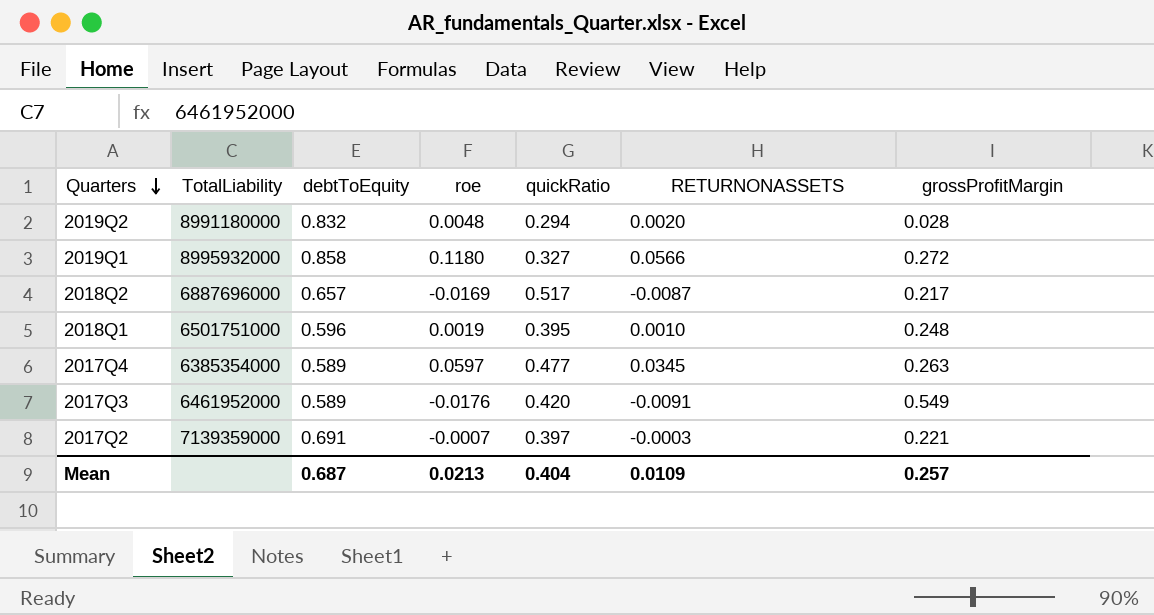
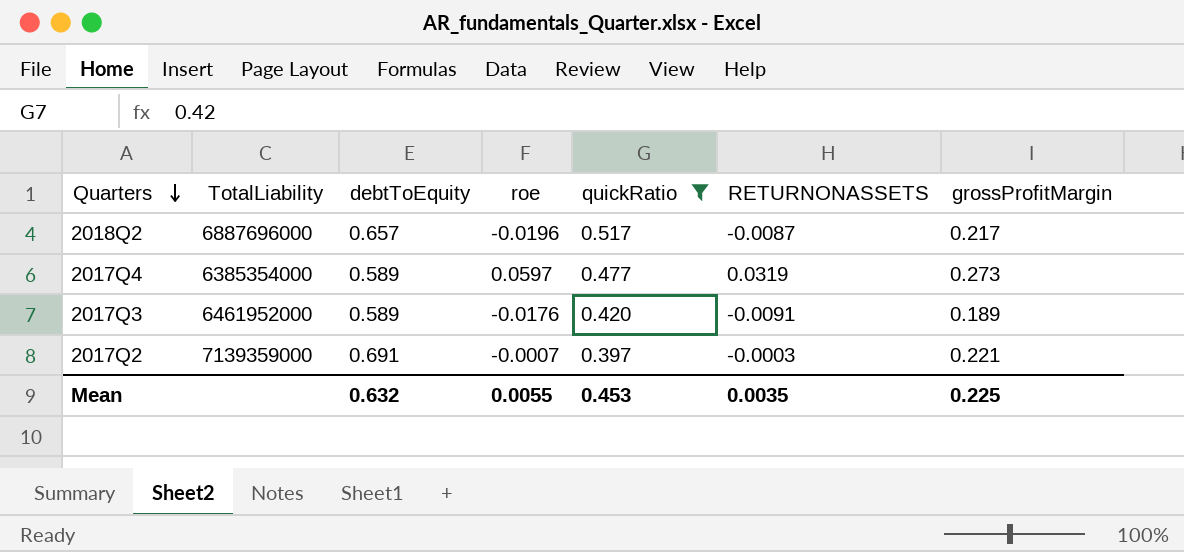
filter: none -> quickRatio >= 0.397
2018Q2 | roe: -0.0169 -> -0.0196
2017Q4 | RETURNONASSETS: 0.0345 -> 0.0319
2017Q4 | grossProfitMargin: 0.263 -> 0.273
2017Q3 | grossProfitMargin: 0.549 -> 0.189
Mean | debtToEquity: 0.687 -> 0.632
Mean | roe: 0.0213 -> 0.0055
Mean | quickRatio: 0.404 -> 0.453
Mean | RETURNONASSETS: 0.0109 -> 0.0035
Mean | grossProfitMargin: 0.257 -> 0.225

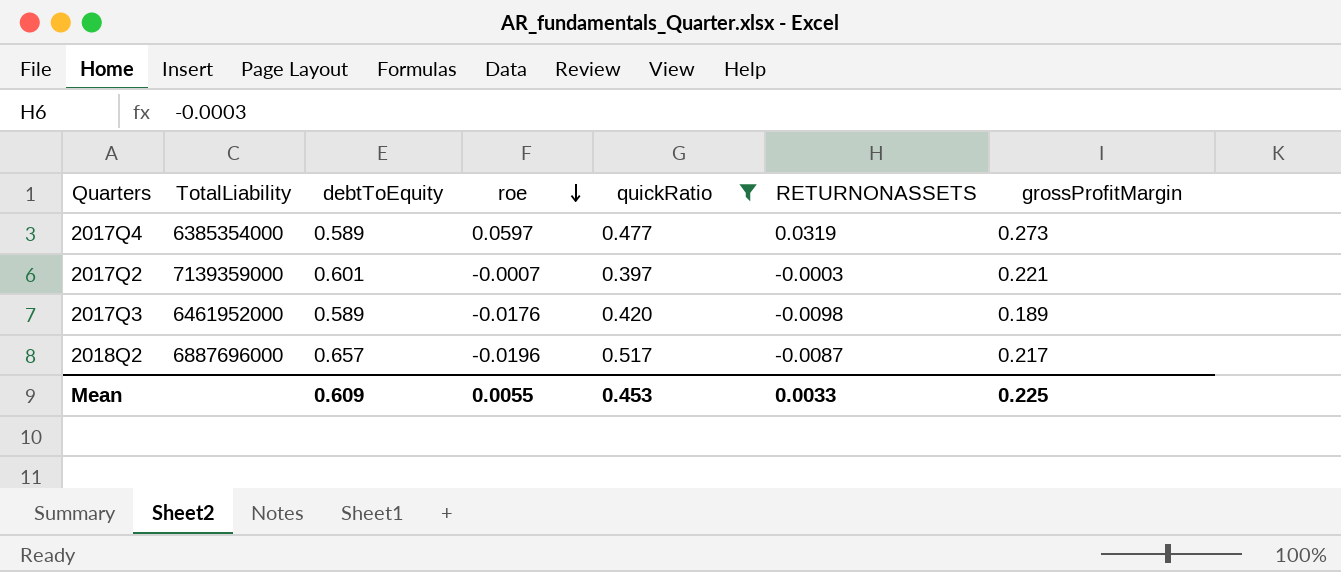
row order: Quarters descending -> roe descending
2017Q2 | debtToEquity: 0.691 -> 0.601
2017Q3 | RETURNONASSETS: -0.0091 -> -0.0098
Mean | debtToEquity: 0.632 -> 0.609
Mean | RETURNONASSETS: 0.0035 -> 0.0033

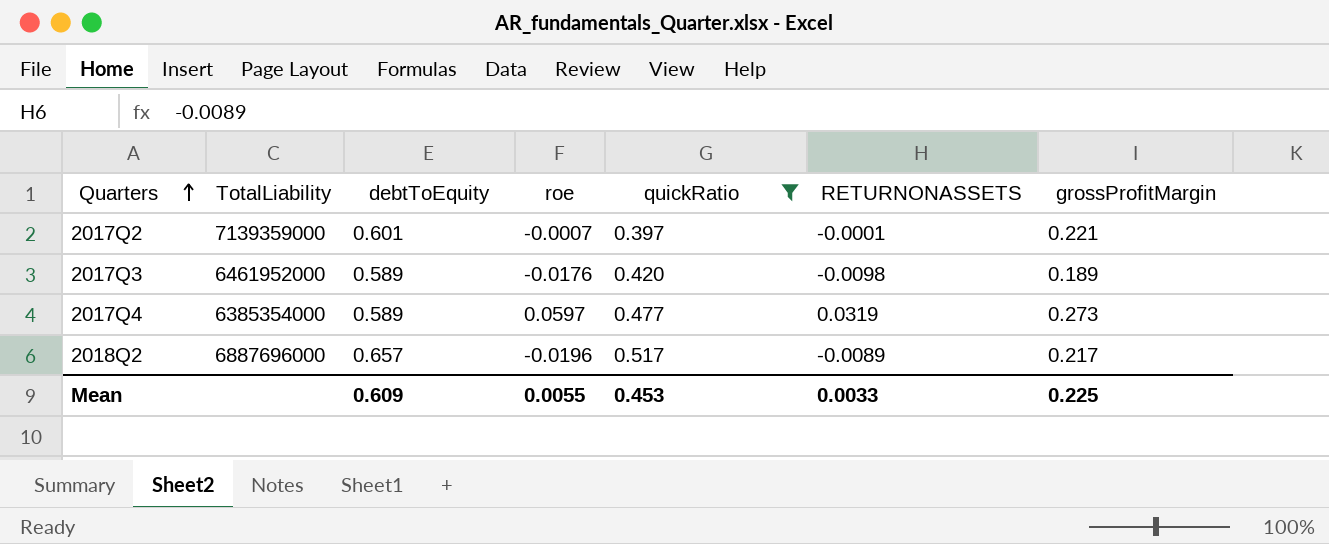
row order: roe descending -> Quarters ascending
2017Q2 | RETURNONASSETS: -0.0003 -> -0.0001
2018Q2 | RETURNONASSETS: -0.0087 -> -0.0089

